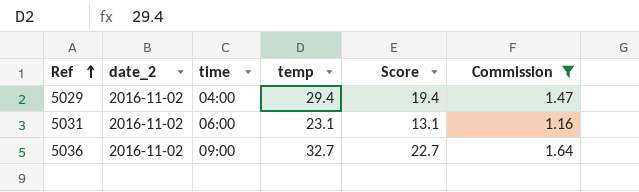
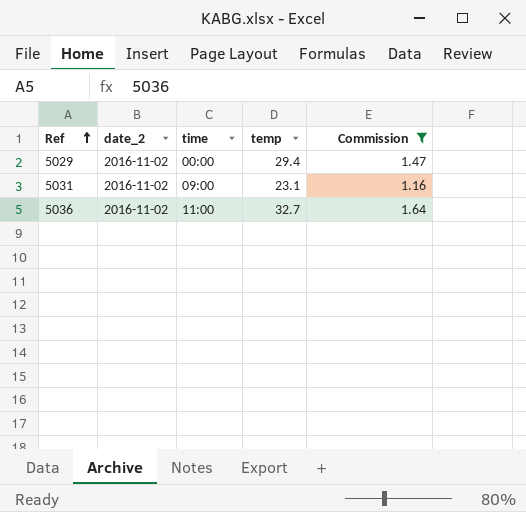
column Score | formula: [temp] - 10 -> none
5029 | time: 04:00 -> 00:00
5031 | time: 06:00 -> 09:00
5036 | time: 09:00 -> 11:00

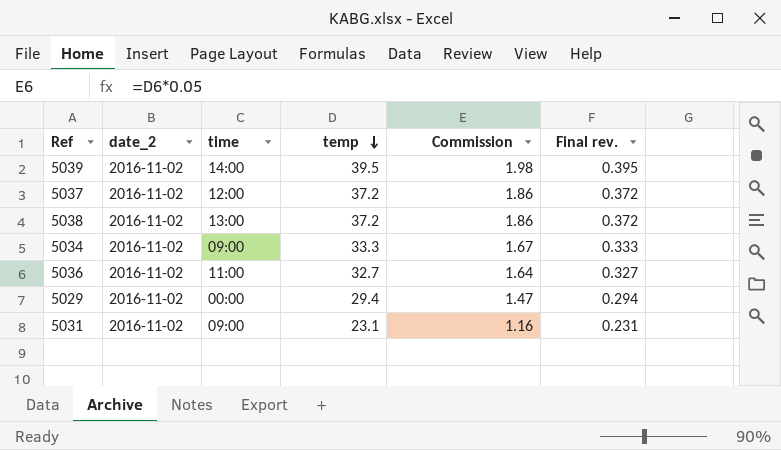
filter: Commission <= 1.64 -> none
row order: Ref ascending -> temp descending
column Final rev. | formula: none -> [temp] * 0.01

